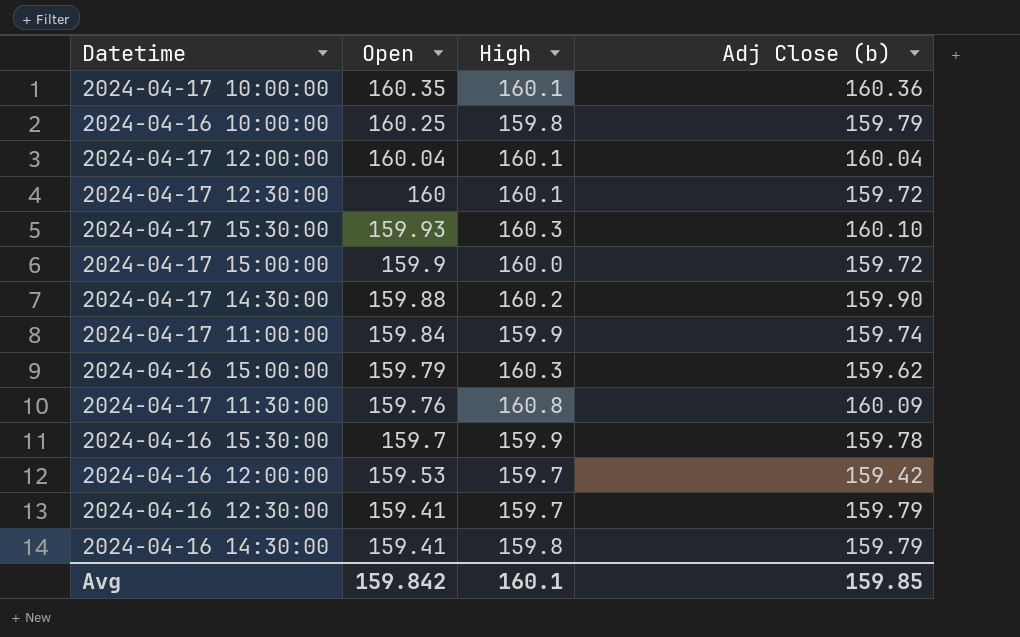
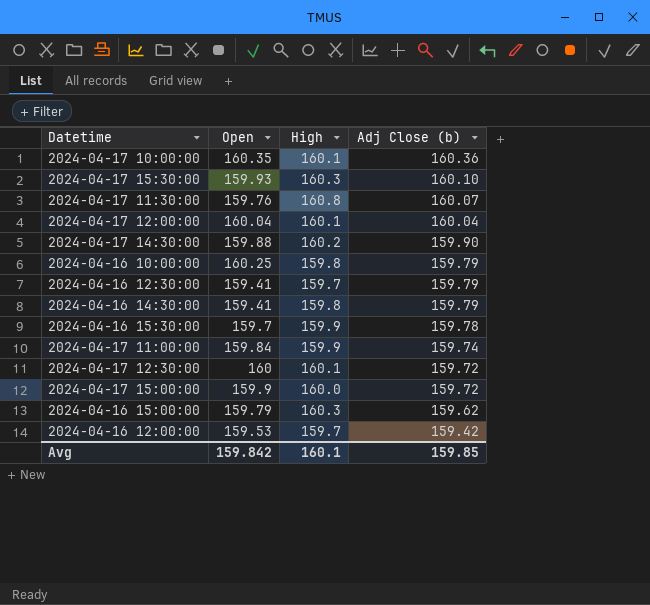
row order: Open descending -> Adj Close (b) descending
2024-04-17 11:30:00 | Adj Close (b): 160.09 -> 160.07

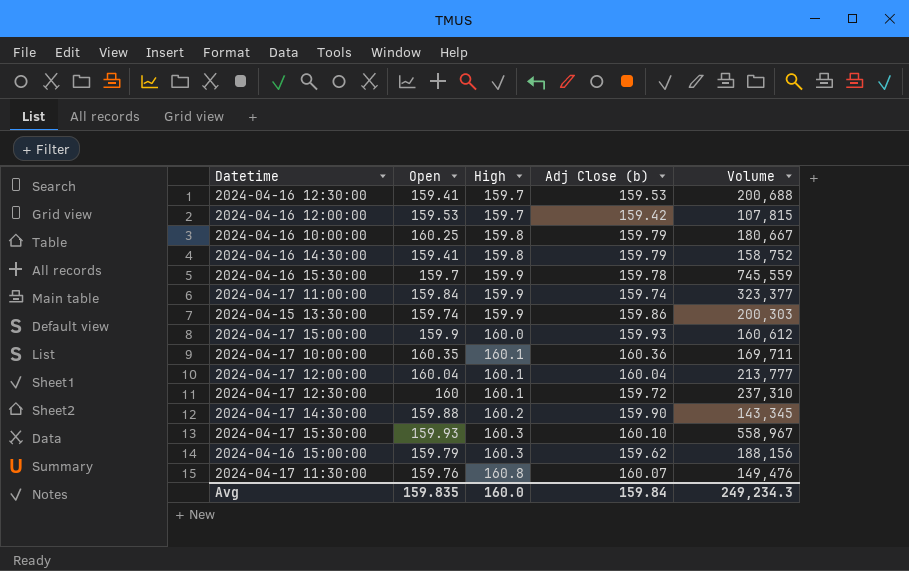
row order: Adj Close (b) descending -> High ascending
column Volume | position: none -> 5
2024-04-16 12:30:00 | Adj Close (b): 159.79 -> 159.53
row 2024-04-15 13:30:00: none -> 159.74 | 159.9 | 159.86 | 200,303
2024-04-17 15:00:00 | Adj Close (b): 159.72 -> 159.93
Avg | Open: 159.842 -> 159.835
Avg | High: 160.1 -> 160.0
Avg | Adj Close (b): 159.85 -> 159.84

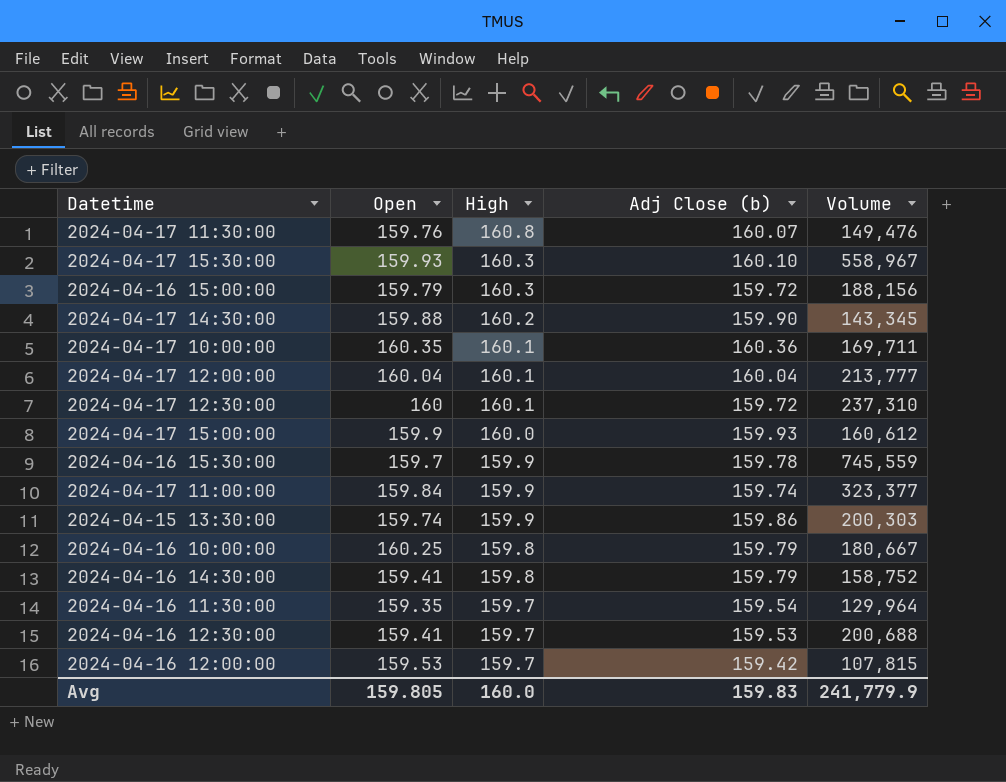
row order: High ascending -> High descending
2024-04-16 15:00:00 | Adj Close (b): 159.62 -> 159.72
row 2024-04-16 11:30:00: none -> 159.35 | 159.7 | 159.54 | 129,964
Avg | Open: 159.835 -> 159.805
Avg | Adj Close (b): 159.84 -> 159.83
Avg | Volume: 249,234.3 -> 241,779.9

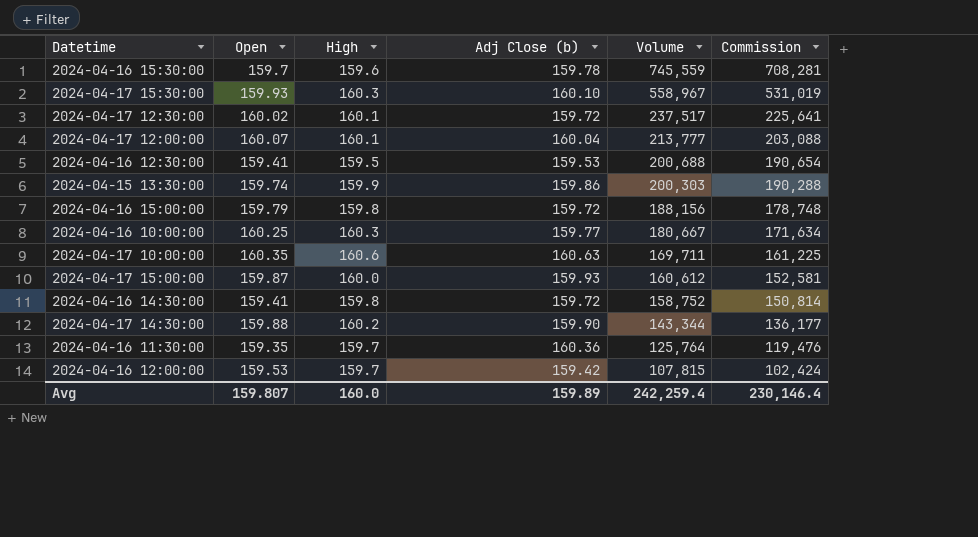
row order: High descending -> Volume descending
column Commission | formula: none -> [Volume] * 0.95
row 2024-04-17 11:30:00: 159.76 | 160.8 | 160.07 | 149,476 -> none
row 2024-04-17 11:00:00: 159.84 | 159.9 | 159.74 | 323,377 -> none
2024-04-16 15:30:00 | High: 159.9 -> 159.6
2024-04-17 12:30:00 | Open: 160 -> 160.02
2024-04-17 12:30:00 | Volume: 237,310 -> 237,517
2024-04-17 12:00:00 | Open: 160.04 -> 160.07
2024-04-16 12:30:00 | High: 159.7 -> 159.5
2024-04-16 15:00:00 | High: 160.3 -> 159.8
2024-04-16 10:00:00 | High: 159.8 -> 160.3
2024-04-16 10:00:00 | Adj Close (b): 159.79 -> 159.77
2024-04-17 10:00:00 | High: 160.1 -> 160.6
2024-04-17 10:00:00 | Adj Close (b): 160.36 -> 160.63
2024-04-17 15:00:00 | Open: 159.9 -> 159.87
2024-04-16 14:30:00 | Adj Close (b): 159.79 -> 159.72
2024-04-17 14:30:00 | Volume: 143,345 -> 143,344
2024-04-16 11:30:00 | Adj Close (b): 159.54 -> 160.36
2024-04-16 11:30:00 | Volume: 129,964 -> 125,764
Avg | Open: 159.805 -> 159.807
Avg | Adj Close (b): 159.83 -> 159.89
Avg | Volume: 241,779.9 -> 242,259.4

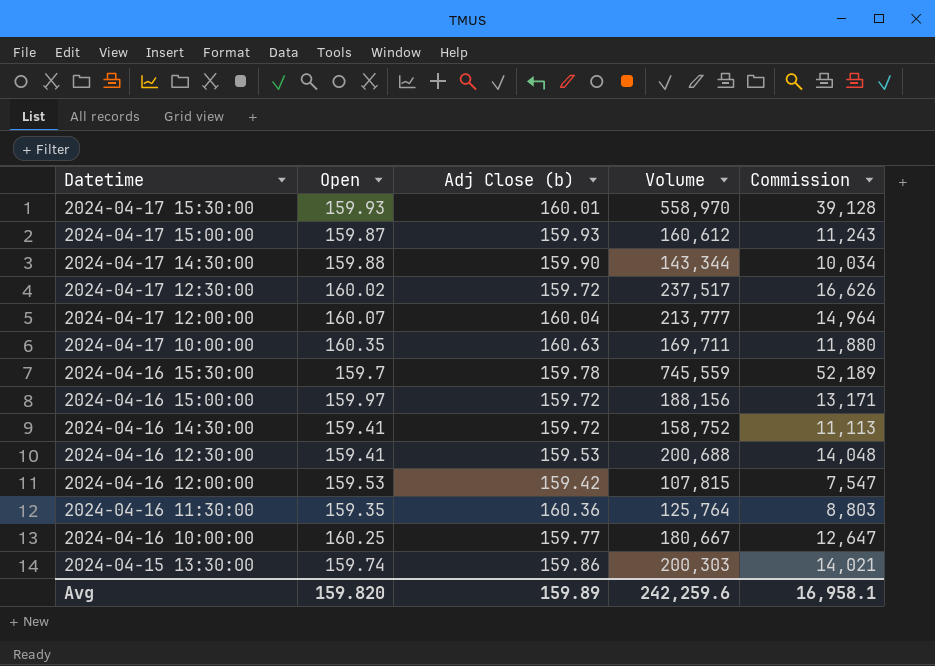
row order: Volume descending -> Datetime descending
column High | position: 3 -> none
column Commission | formula: [Volume] * 0.95 -> [Volume] * 0.07
2024-04-17 15:30:00 | Adj Close (b): 160.10 -> 160.01
2024-04-17 15:30:00 | Volume: 558,967 -> 558,970
2024-04-16 15:00:00 | Open: 159.79 -> 159.97
Avg | Open: 159.807 -> 159.820
Avg | Volume: 242,259.4 -> 242,259.6
Avg | Commission: 230,146.4 -> 16,958.1

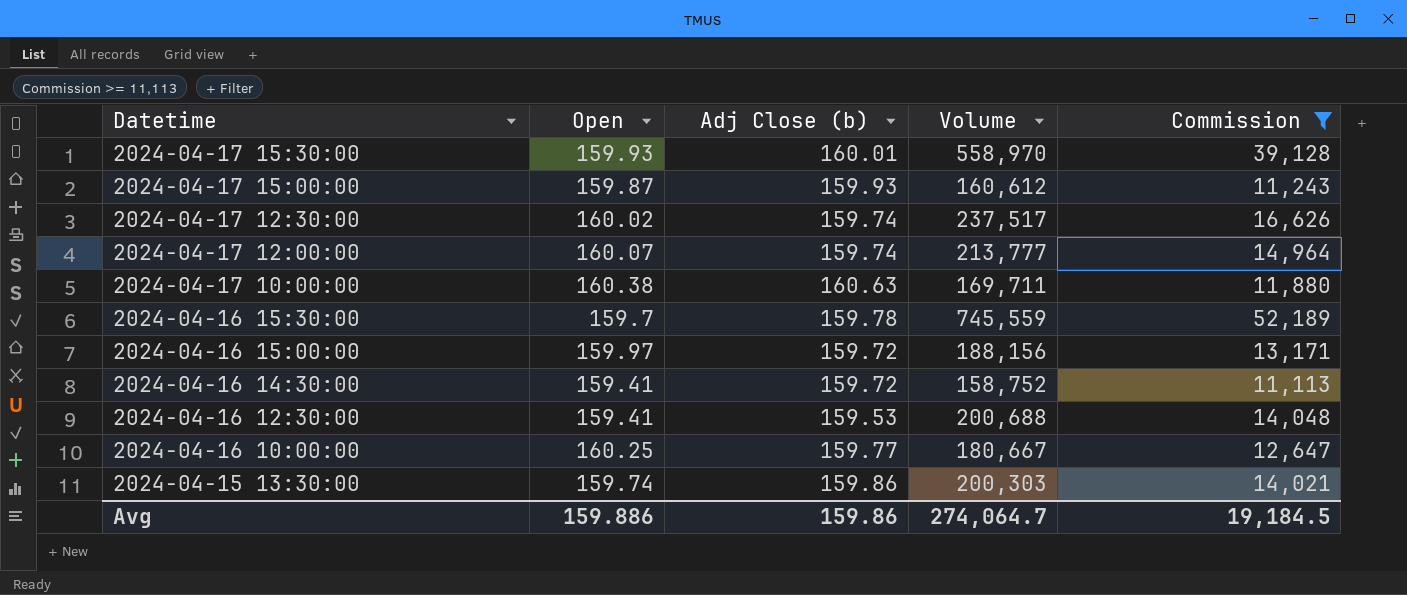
filter: none -> Commission >= 11,113
2024-04-17 12:30:00 | Adj Close (b): 159.72 -> 159.74
2024-04-17 12:00:00 | Adj Close (b): 160.04 -> 159.74
2024-04-17 10:00:00 | Open: 160.35 -> 160.38
Avg | Open: 159.820 -> 159.886
Avg | Adj Close (b): 159.89 -> 159.86
Avg | Volume: 242,259.6 -> 274,064.7
Avg | Commission: 16,958.1 -> 19,184.5

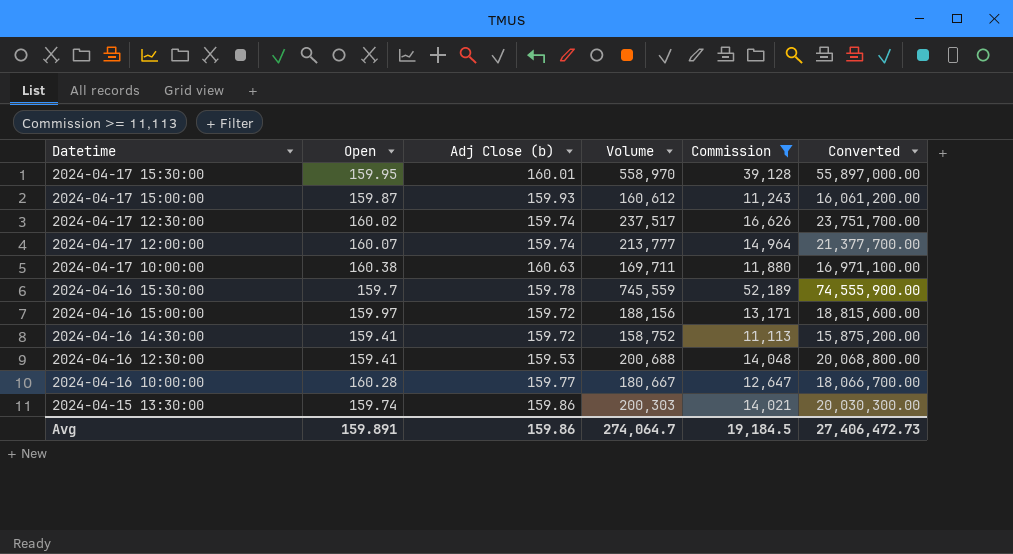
column Converted | formula: none -> [Volume] * 100
2024-04-17 15:30:00 | Open: 159.93 -> 159.95
2024-04-16 10:00:00 | Open: 160.25 -> 160.28
Avg | Open: 159.886 -> 159.891

